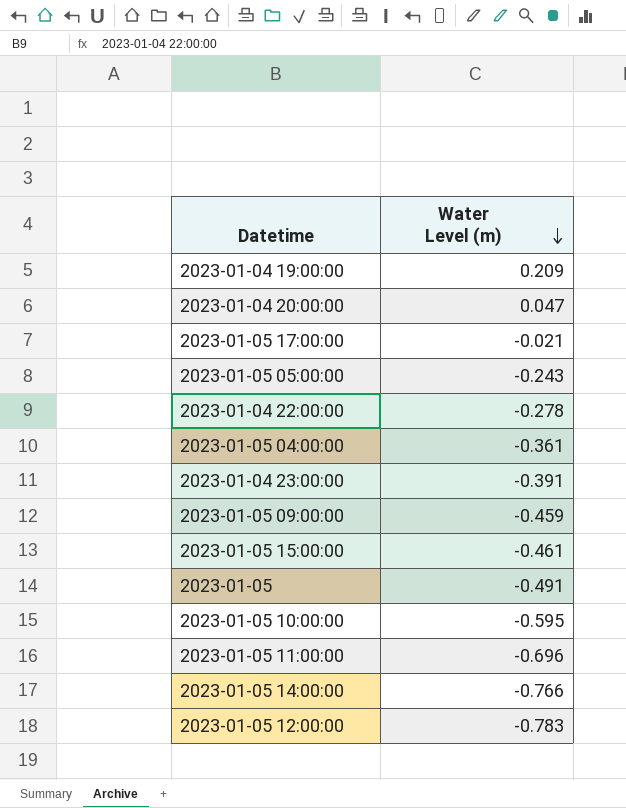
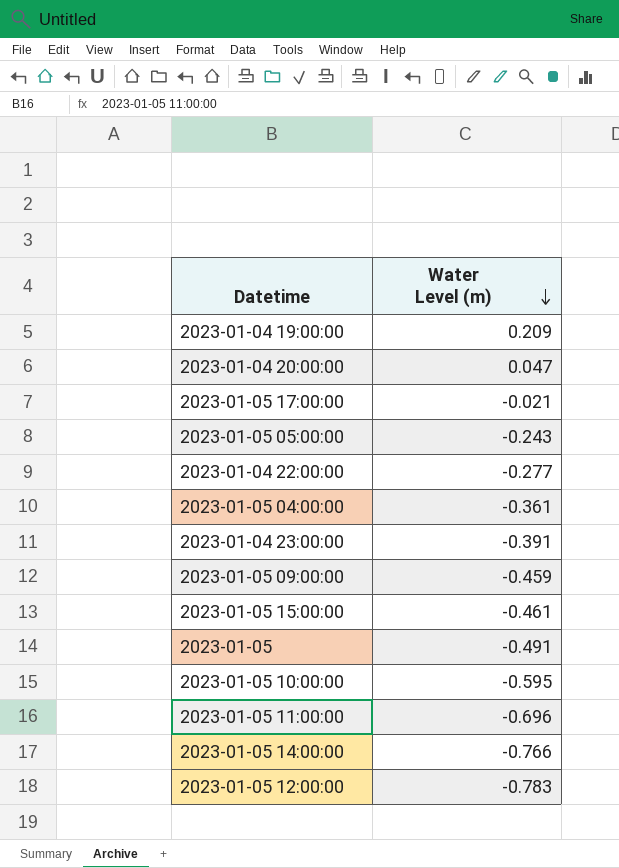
2023-01-04 22:00:00 | Water Level (m): -0.278 -> -0.277

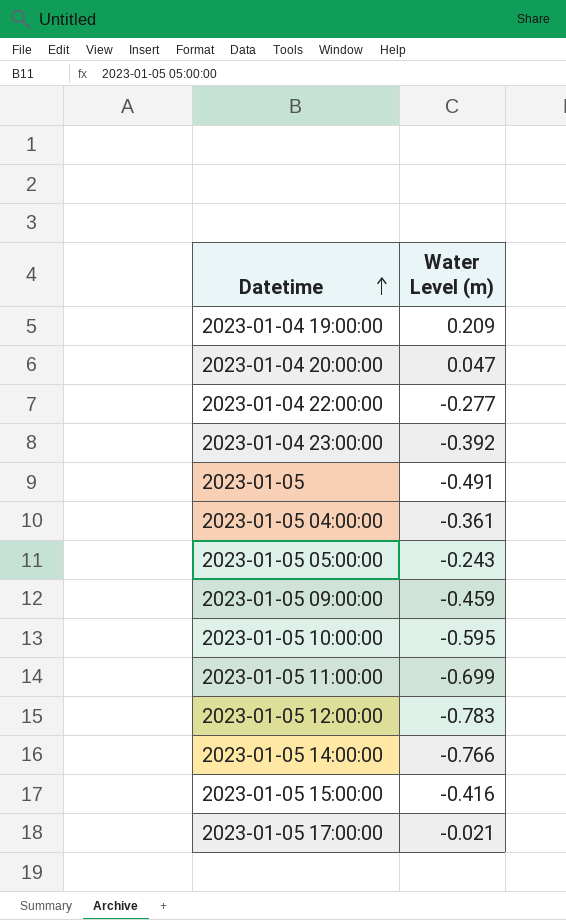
row order: Water Level (m) descending -> Datetime ascending
2023-01-04 23:00:00 | Water Level (m): -0.391 -> -0.392
2023-01-05 11:00:00 | Water Level (m): -0.696 -> -0.699
2023-01-05 15:00:00 | Water Level (m): -0.461 -> -0.416

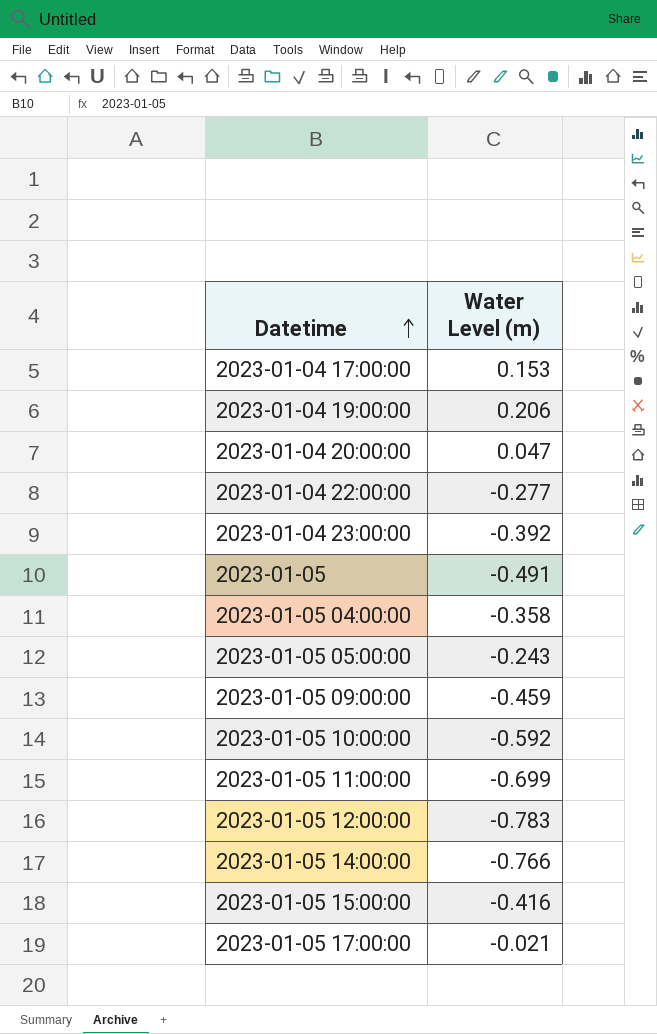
row 2023-01-04 17:00:00: none -> 0.153
2023-01-04 19:00:00 | Water Level (m): 0.209 -> 0.206
2023-01-05 04:00:00 | Water Level (m): -0.361 -> -0.358
2023-01-05 10:00:00 | Water Level (m): -0.595 -> -0.592

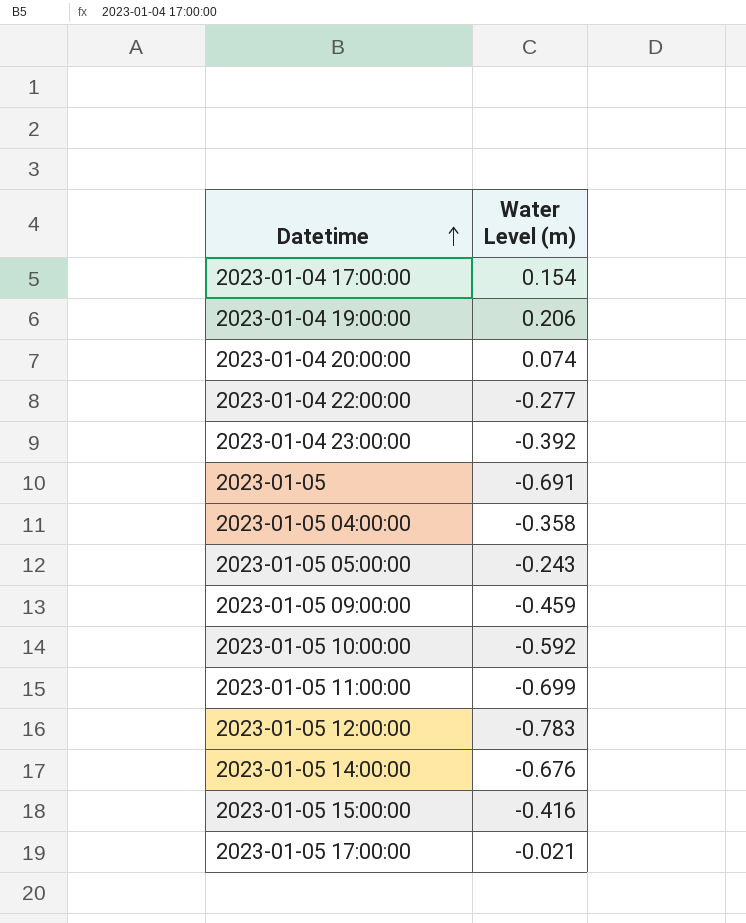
2023-01-04 17:00:00 | Water Level (m): 0.153 -> 0.154
2023-01-04 20:00:00 | Water Level (m): 0.047 -> 0.074
2023-01-05 | Water Level (m): -0.491 -> -0.691
2023-01-05 14:00:00 | Water Level (m): -0.766 -> -0.676

